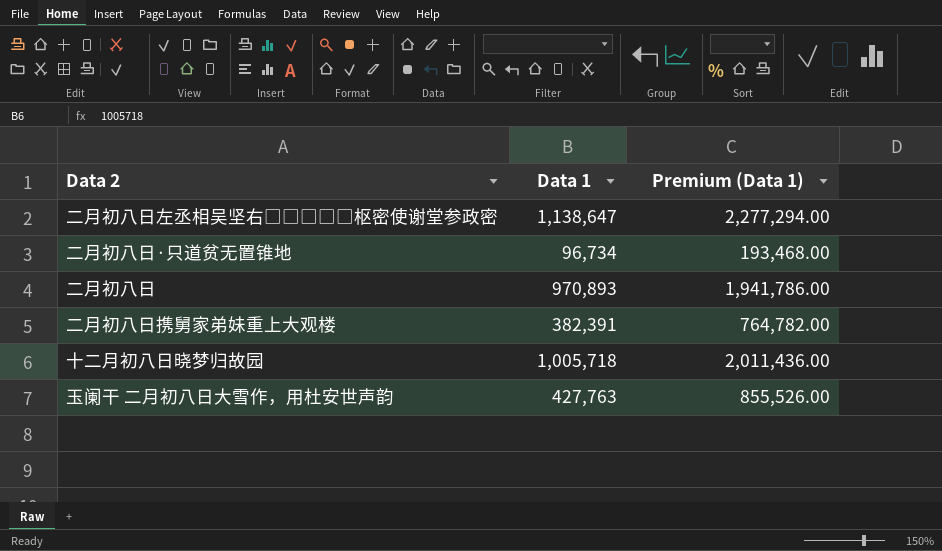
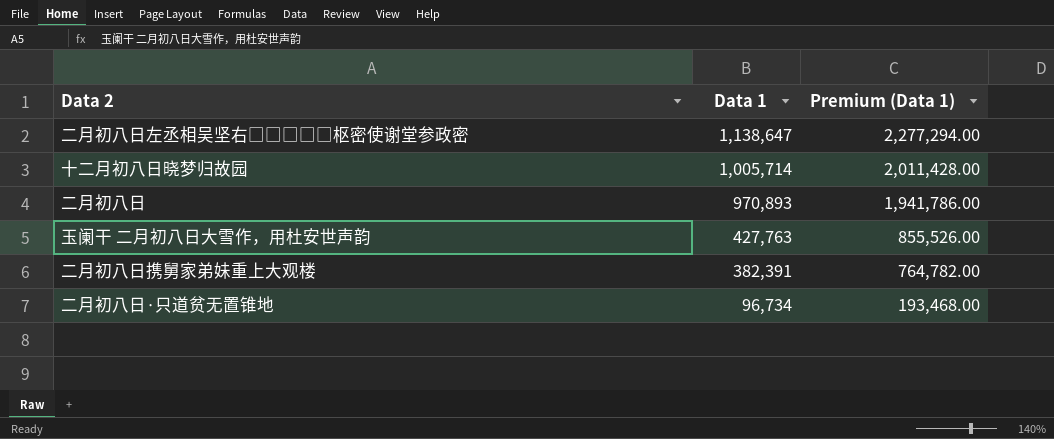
row order: none -> Data 1 descending
十二月初八日晓梦归故园 | Data 1: 1,005,718 -> 1,005,714
十二月初八日晓梦归故园 | Premium (Data 1): 2,011,436.00 -> 2,011,428.00

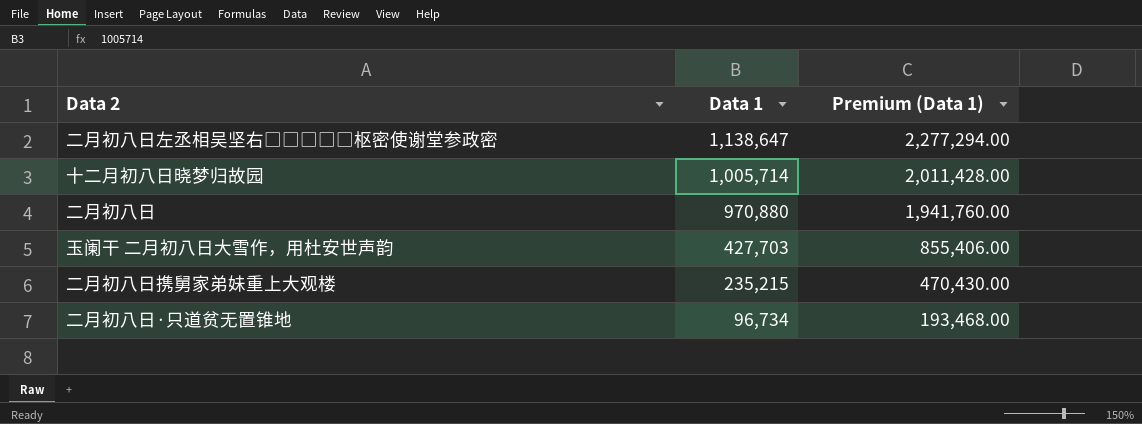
二月初八日 | Data 1: 970,893 -> 970,880
二月初八日 | Premium (Data 1): 1,941,786.00 -> 1,941,760.00
玉阑干 二月初八日大雪作，用杜安世声韵 | Data 1: 427,763 -> 427,703
玉阑干 二月初八日大雪作，用杜安世声韵 | Premium (Data 1): 855,526.00 -> 855,406.00
二月初八日携舅家弟妹重上大观楼 | Data 1: 382,391 -> 235,215
二月初八日携舅家弟妹重上大观楼 | Premium (Data 1): 764,782.00 -> 470,430.00

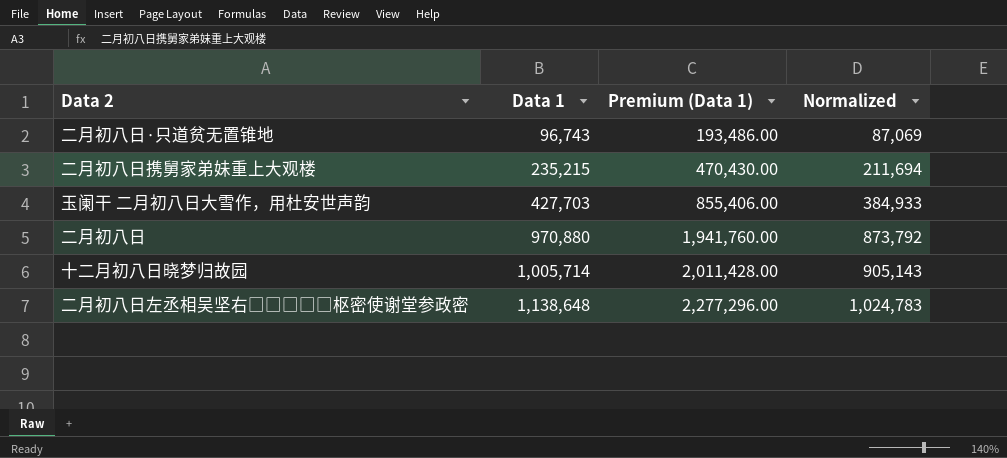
row order: Data 1 descending -> Data 1 ascending
column Normalized | formula: none -> [Data 1] * 0.9
二月初八日·只道贫无置锥地 | Data 1: 96,734 -> 96,743
二月初八日·只道贫无置锥地 | Premium (Data 1): 193,468.00 -> 193,486.00
二月初八日左丞相吴坚右□□□□□枢密使谢堂参政密 | Data 1: 1,138,647 -> 1,138,648
二月初八日左丞相吴坚右□□□□□枢密使谢堂参政密 | Premium (Data 1): 2,277,294.00 -> 2,277,296.00

